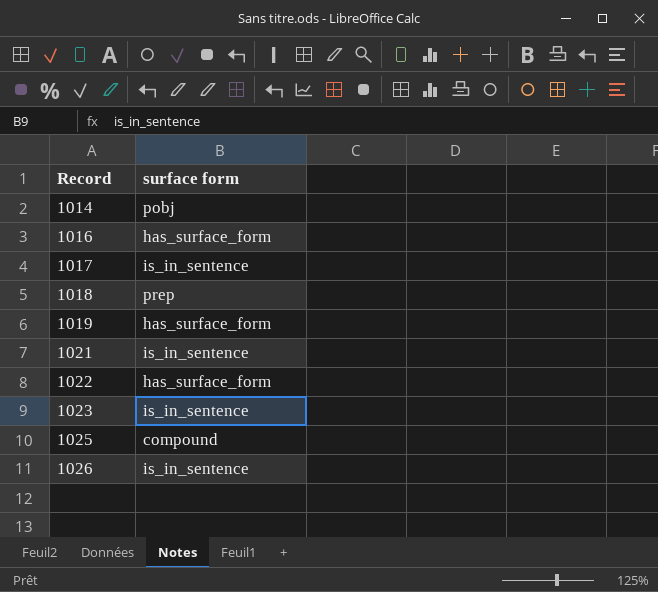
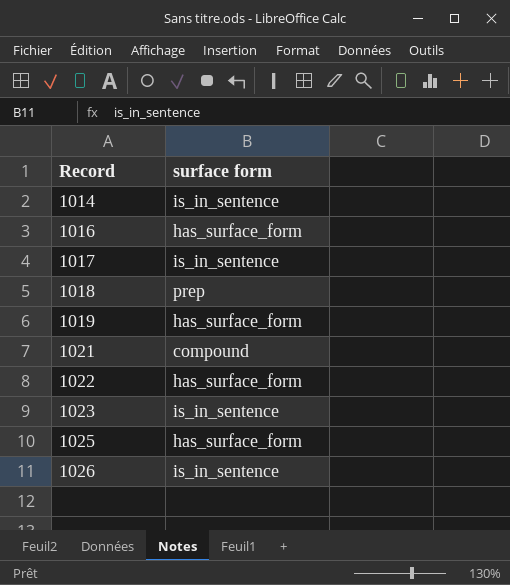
1014 | surface form: pobj -> is_in_sentence
1021 | surface form: is_in_sentence -> compound
1025 | surface form: compound -> has_surface_form

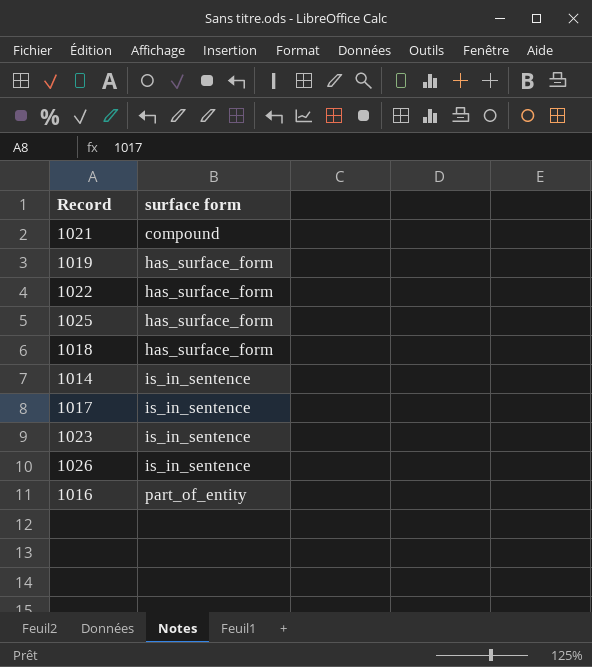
row order: Record ascending -> surface form ascending
1018 | surface form: prep -> has_surface_form
1016 | surface form: has_surface_form -> part_of_entity

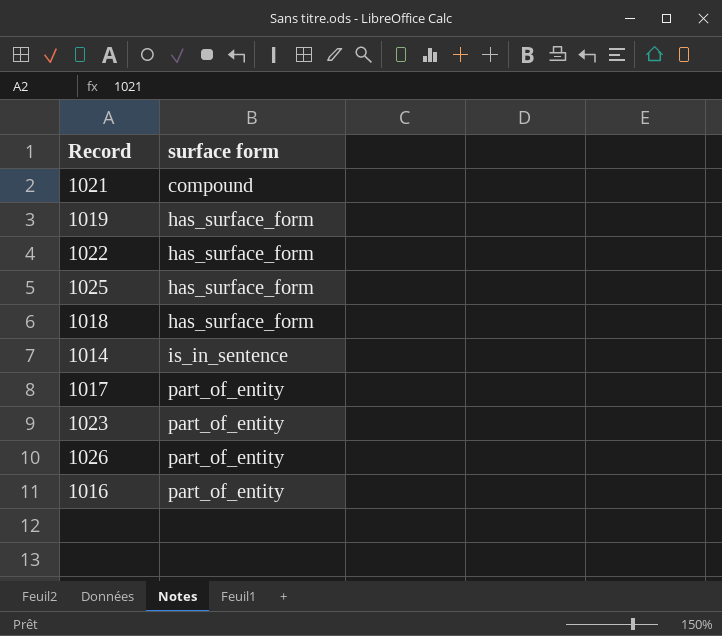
1017 | surface form: is_in_sentence -> part_of_entity
1023 | surface form: is_in_sentence -> part_of_entity
1026 | surface form: is_in_sentence -> part_of_entity

